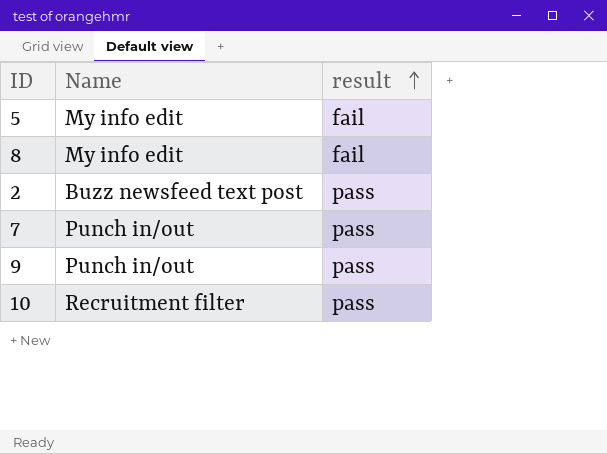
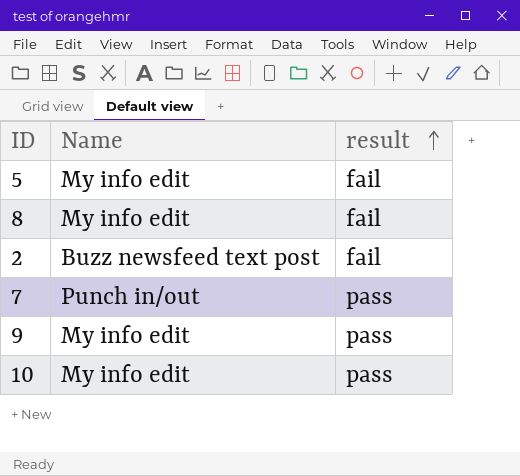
2 | result: pass -> fail
9 | Name: Punch in/out -> My info edit
10 | Name: Recruitment filter -> My info edit

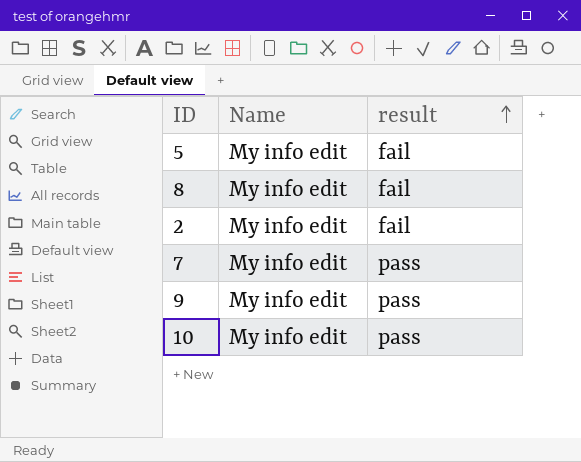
2 | Name: Buzz newsfeed text post -> My info edit
7 | Name: Punch in/out -> My info edit

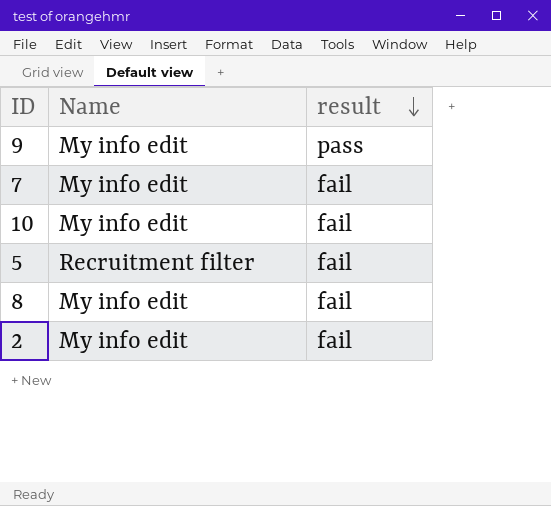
row order: result ascending -> result descending
7 | result: pass -> fail
10 | result: pass -> fail
5 | Name: My info edit -> Recruitment filter

